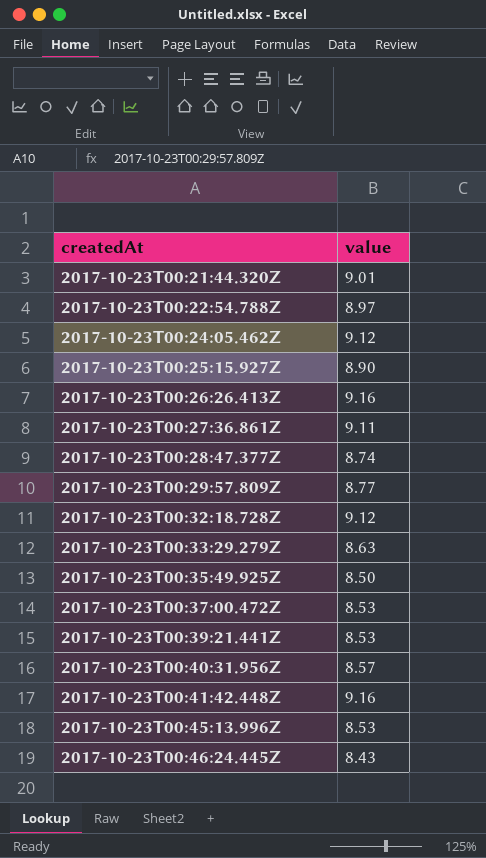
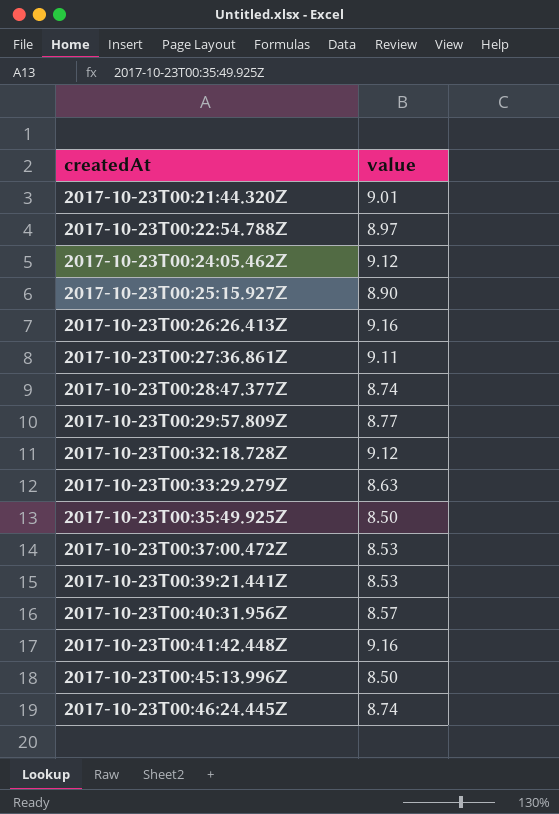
2017-10-23T00:45:13.996Z | value: 8.53 -> 8.50
2017-10-23T00:46:24.445Z | value: 8.43 -> 8.74

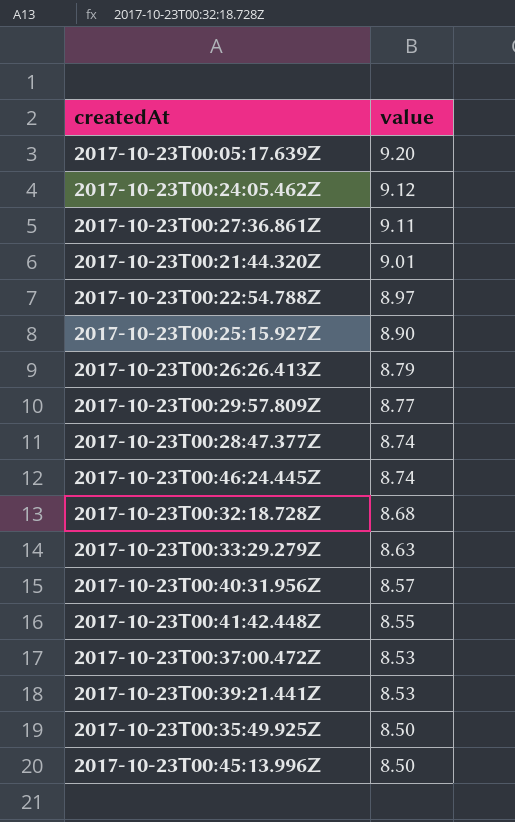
row order: createdAt ascending -> value descending
row 2017-10-23T00:05:17.639Z: none -> 9.20
2017-10-23T00:26:26.413Z | value: 9.16 -> 8.79
2017-10-23T00:32:18.728Z | value: 9.12 -> 8.68
2017-10-23T00:41:42.448Z | value: 9.16 -> 8.55

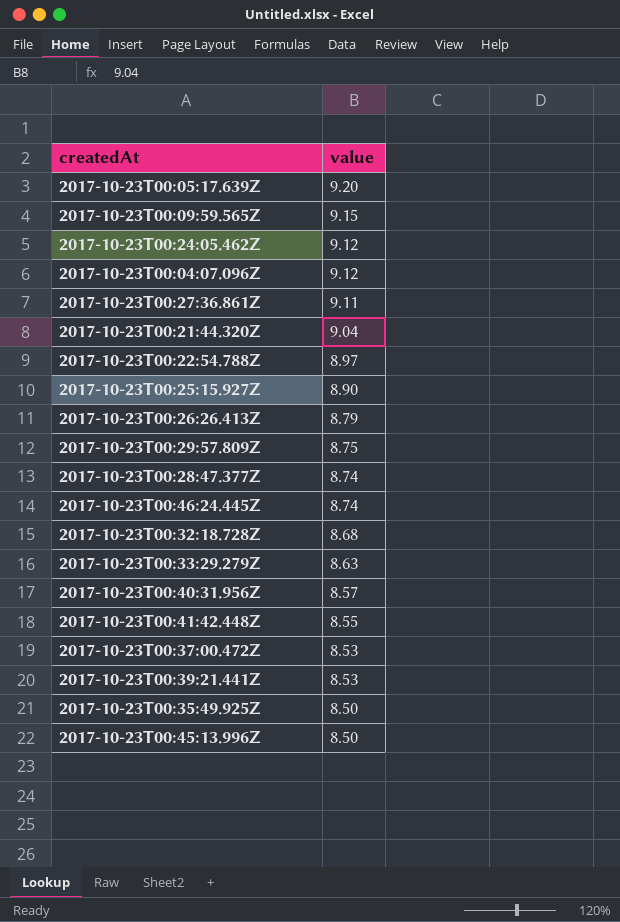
row 2017-10-23T00:09:59.565Z: none -> 9.15
row 2017-10-23T00:04:07.096Z: none -> 9.12
2017-10-23T00:21:44.320Z | value: 9.01 -> 9.04
2017-10-23T00:29:57.809Z | value: 8.77 -> 8.75

